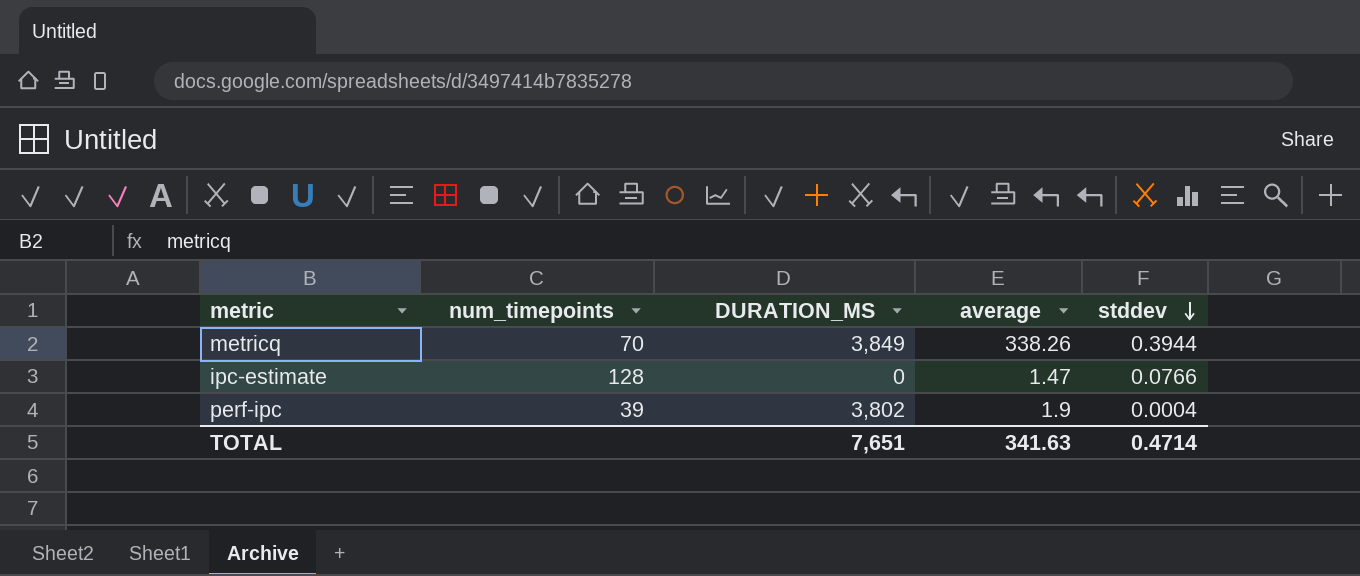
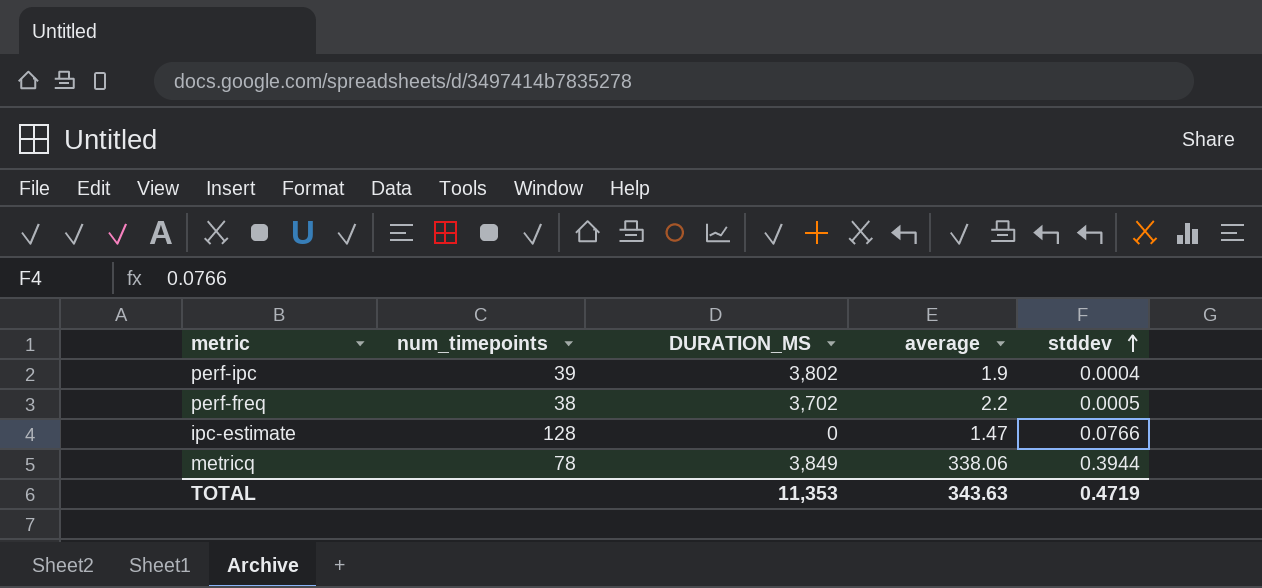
row order: stddev descending -> stddev ascending
row perf-freq: none -> 38 | 3,702 | 2.2 | 0.0005
metricq | num_timepoints: 70 -> 78
metricq | average: 338.26 -> 338.06
TOTAL | DURATION_MS: 7,651 -> 11,353
TOTAL | average: 341.63 -> 343.63
TOTAL | stddev: 0.4714 -> 0.4719

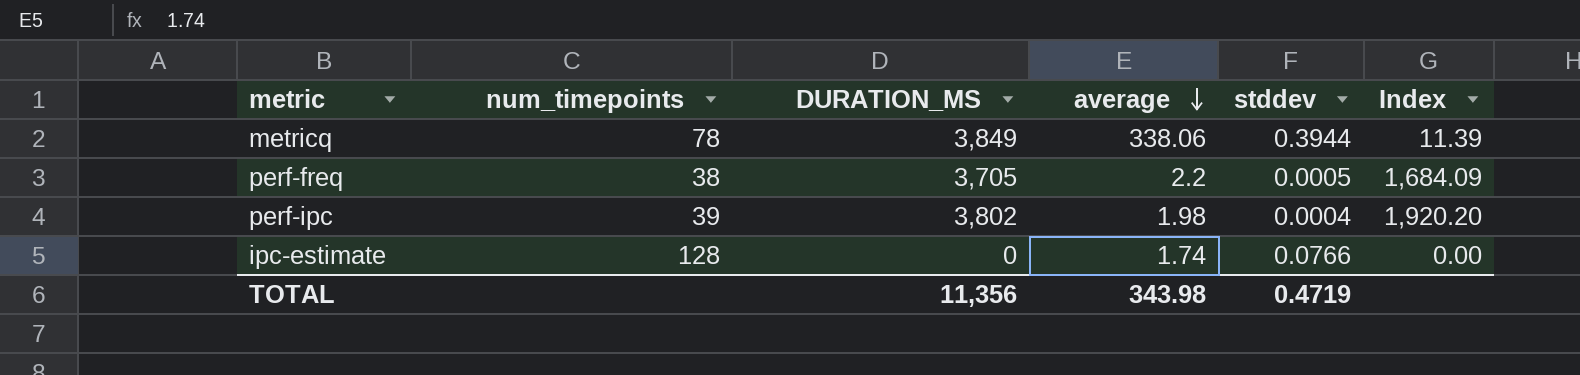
row order: stddev ascending -> average descending
column Index | formula: none -> [DURATION_MS] / [average]
perf-freq | DURATION_MS: 3,702 -> 3,705
perf-ipc | average: 1.9 -> 1.98
ipc-estimate | average: 1.47 -> 1.74
TOTAL | DURATION_MS: 11,353 -> 11,356
TOTAL | average: 343.63 -> 343.98

